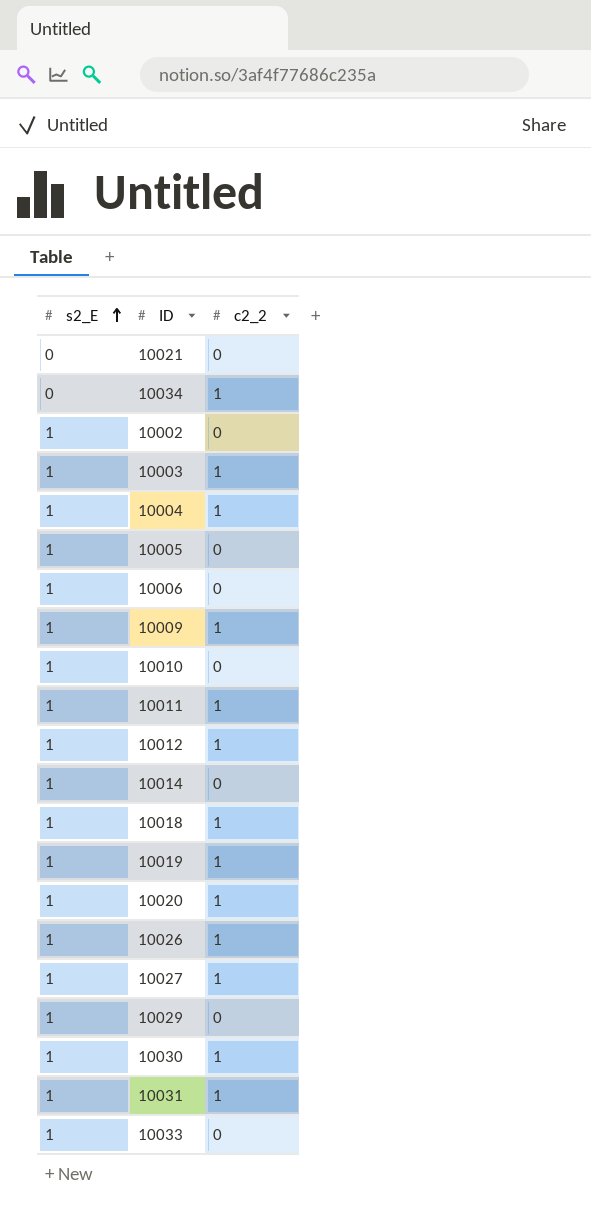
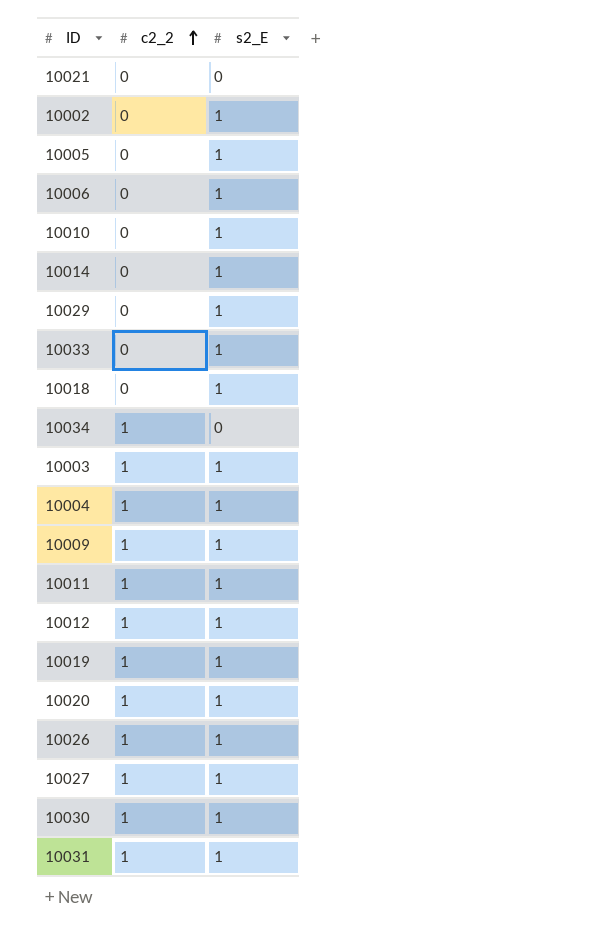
row order: s2_E ascending -> c2_2 ascending
column s2_E | position: 1 -> 3
10018 | c2_2: 1 -> 0

